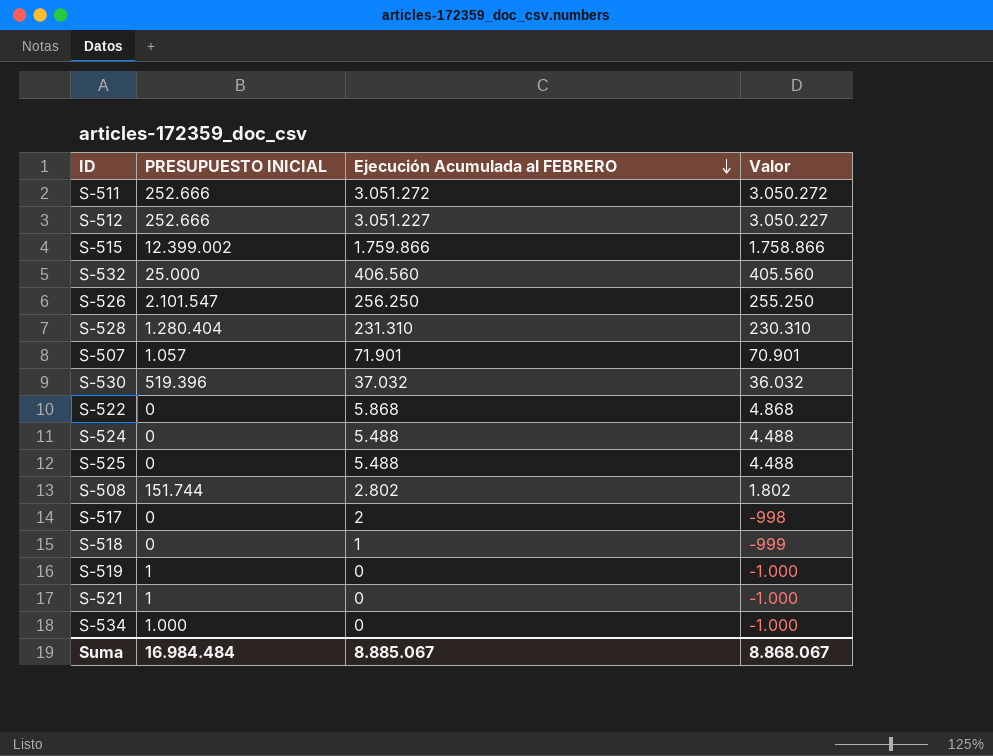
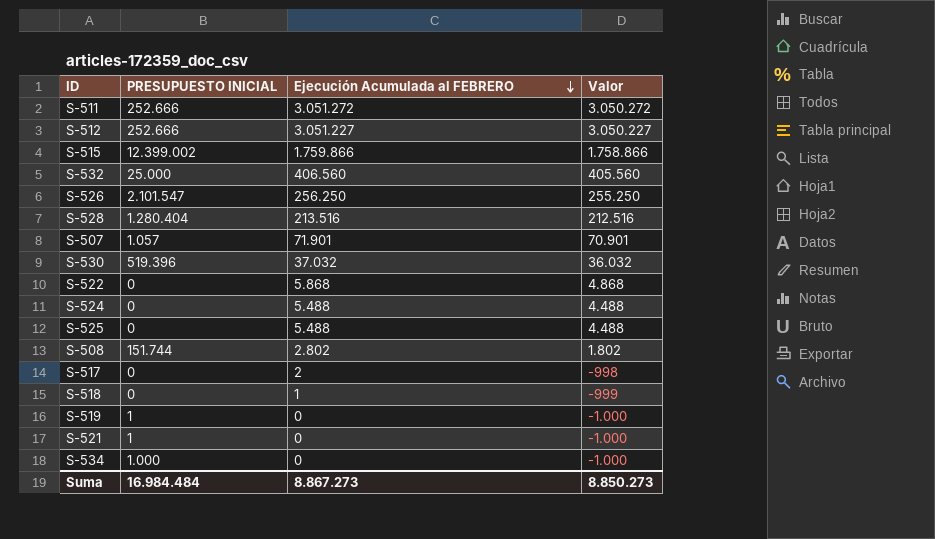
S-528 | Ejecución Acumulada al FEBRERO: 231.310 -> 213.516
S-528 | Valor: 230.310 -> 212.516
Suma | Ejecución Acumulada al FEBRERO: 8.885.067 -> 8.867.273
Suma | Valor: 8.868.067 -> 8.850.273

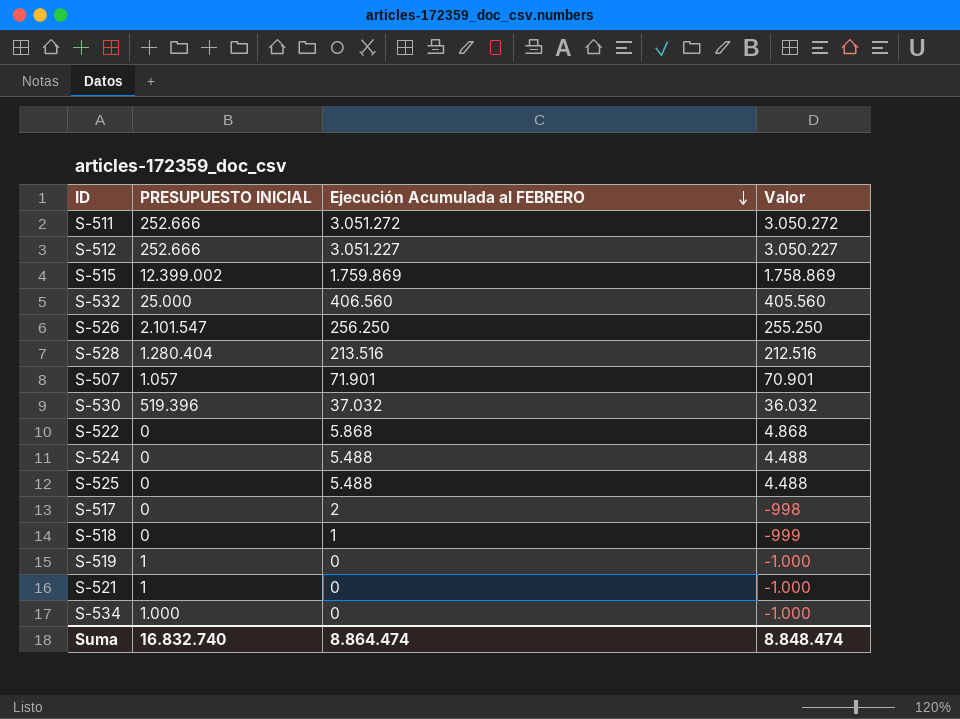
row S-508: 151.744 | 2.802 | 1.802 -> none
S-515 | Ejecución Acumulada al FEBRERO: 1.759.866 -> 1.759.869
S-515 | Valor: 1.758.866 -> 1.758.869
Suma | PRESUPUESTO INICIAL: 16.984.484 -> 16.832.740
Suma | Ejecución Acumulada al FEBRERO: 8.867.273 -> 8.864.474
Suma | Valor: 8.850.273 -> 8.848.474

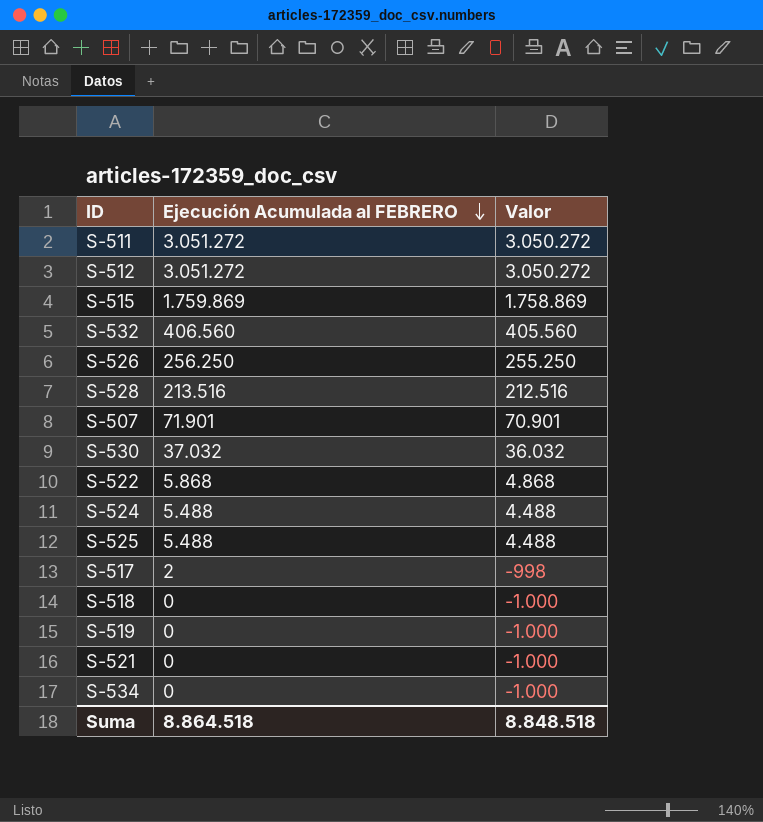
column PRESUPUESTO INICIAL | position: 2 -> none
S-512 | Ejecución Acumulada al FEBRERO: 3.051.227 -> 3.051.272
S-512 | Valor: 3.050.227 -> 3.050.272
S-518 | Ejecución Acumulada al FEBRERO: 1 -> 0
S-518 | Valor: -999 -> -1.000
Suma | Ejecución Acumulada al FEBRERO: 8.864.474 -> 8.864.518
Suma | Valor: 8.848.474 -> 8.848.518

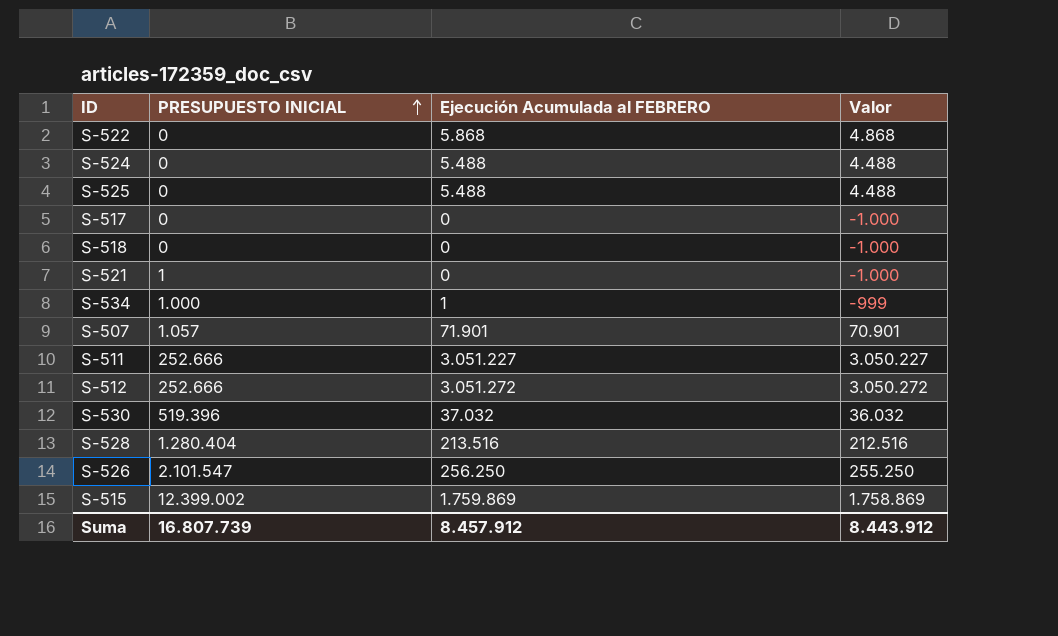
row order: Ejecución Acumulada al FEBRERO descending -> PRESUPUESTO INICIAL ascending
column PRESUPUESTO INICIAL | position: none -> 2
row S-532: 406.560 | 405.560 -> none
row S-519: 0 | -1.000 -> none
S-517 | Ejecución Acumulada al FEBRERO: 2 -> 0
S-517 | Valor: -998 -> -1.000
S-534 | Ejecución Acumulada al FEBRERO: 0 -> 1
S-534 | Valor: -1.000 -> -999
S-511 | Ejecución Acumulada al FEBRERO: 3.051.272 -> 3.051.227
S-511 | Valor: 3.050.272 -> 3.050.227
Suma | Ejecución Acumulada al FEBRERO: 8.864.518 -> 8.457.912
Suma | Valor: 8.848.518 -> 8.443.912

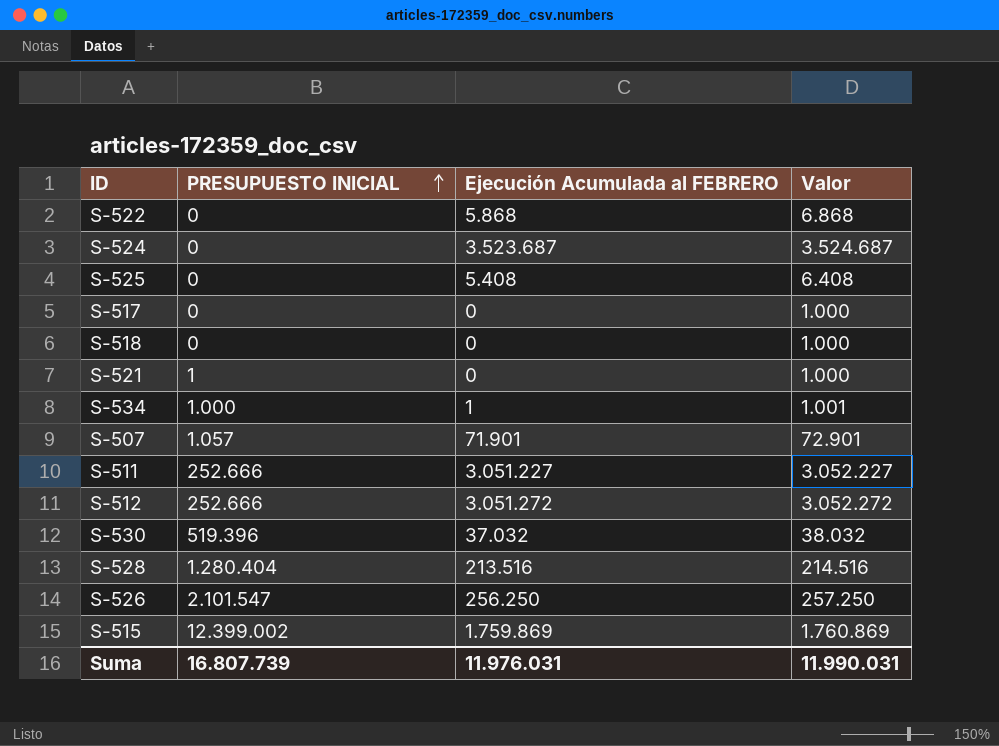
column Valor | formula: [Ejecución Acumulada al FEBRERO] - 1000 -> [Ejecución Acumulada al FEBRERO] + 1000
S-524 | Ejecución Acumulada al FEBRERO: 5.488 -> 3.523.687
S-525 | Ejecución Acumulada al FEBRERO: 5.488 -> 5.408
Suma | Ejecución Acumulada al FEBRERO: 8.457.912 -> 11.976.031
Suma | Valor: 8.443.912 -> 11.990.031

